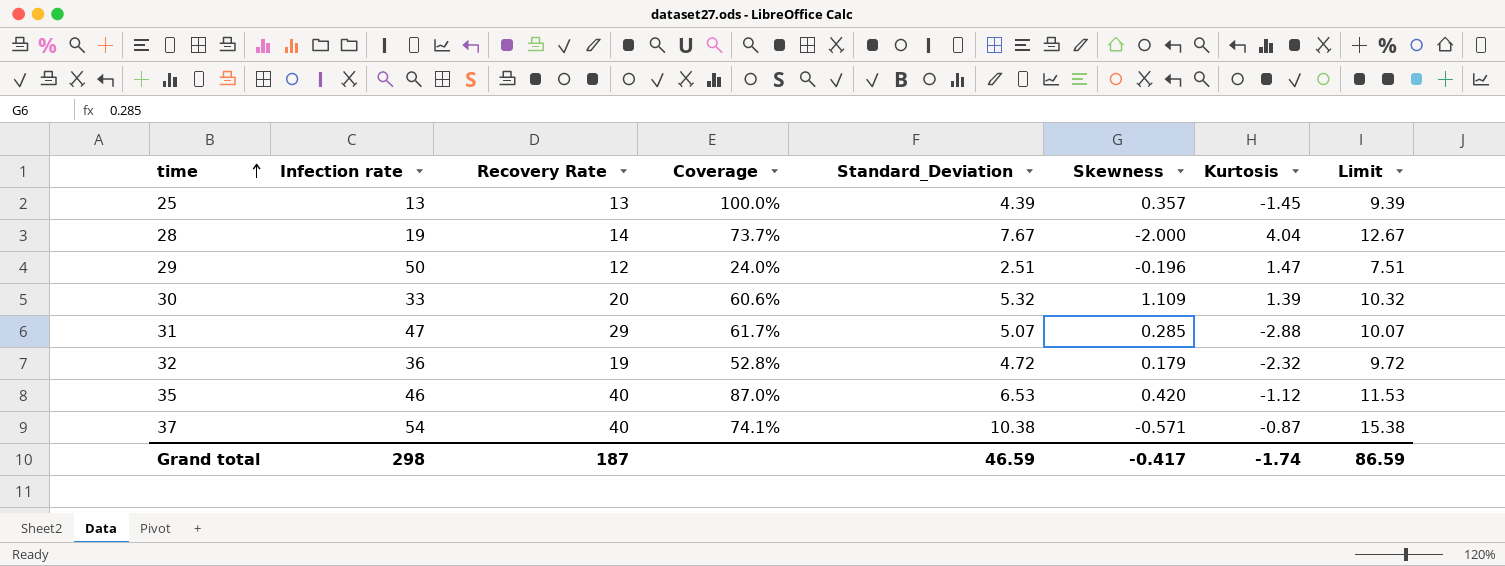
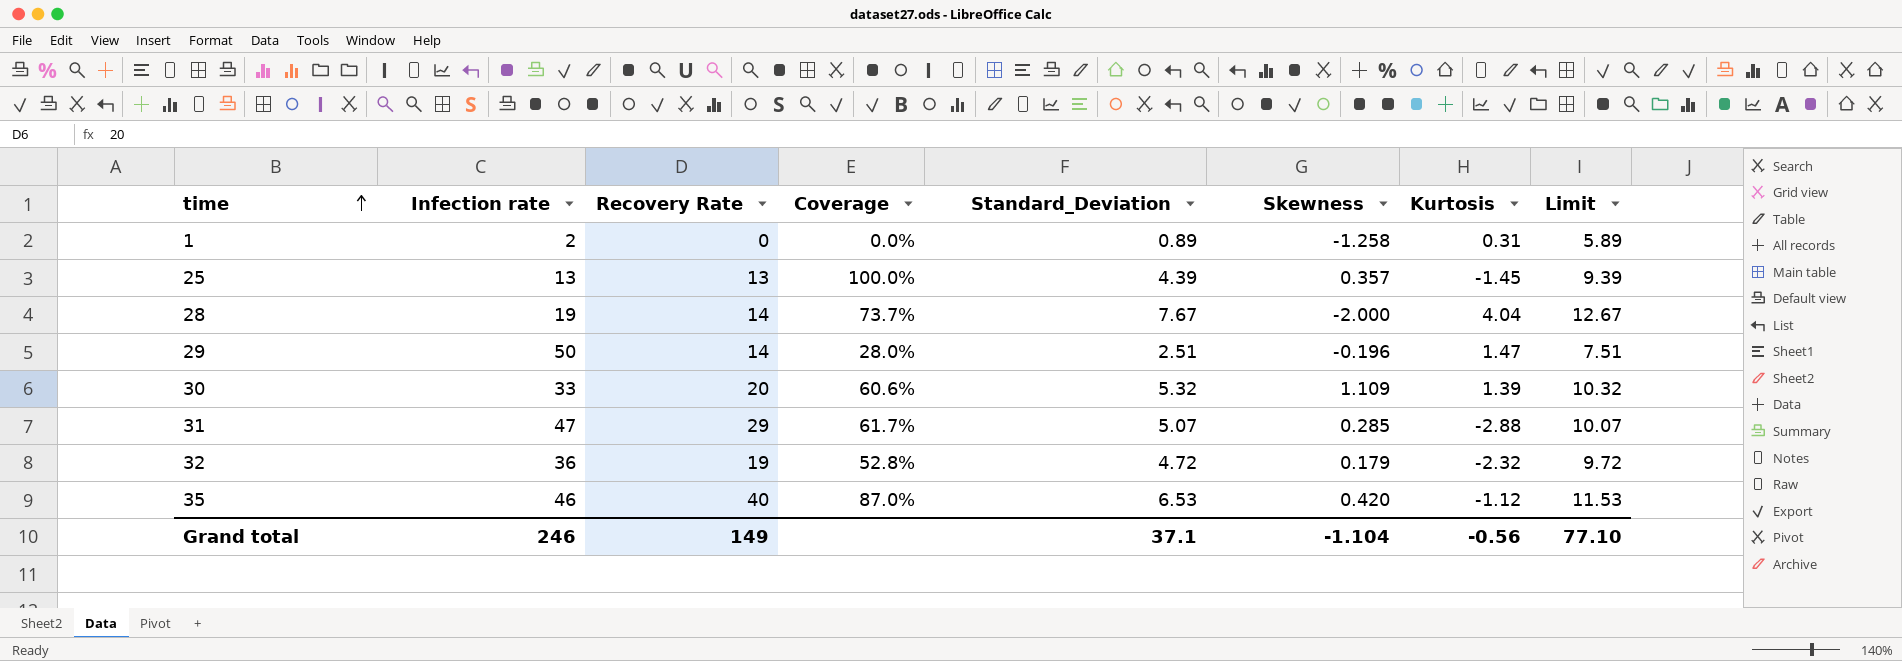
row 37: 54 | 40 | 74.1% | 10.38 | -0.571 | -0.87 | 15.38 -> none
row 1: none -> 2 | 0 | 0.0% | 0.89 | -1.258 | 0.31 | 5.89
29 | Recovery Rate: 12 -> 14
29 | Coverage: 24.0% -> 28.0%
Grand total | Infection rate: 298 -> 246
Grand total | Recovery Rate: 187 -> 149
Grand total | Standard_Deviation: 46.59 -> 37.1
Grand total | Skewness: -0.417 -> -1.104
Grand total | Kurtosis: -1.74 -> -0.56
Grand total | Limit: 86.59 -> 77.10

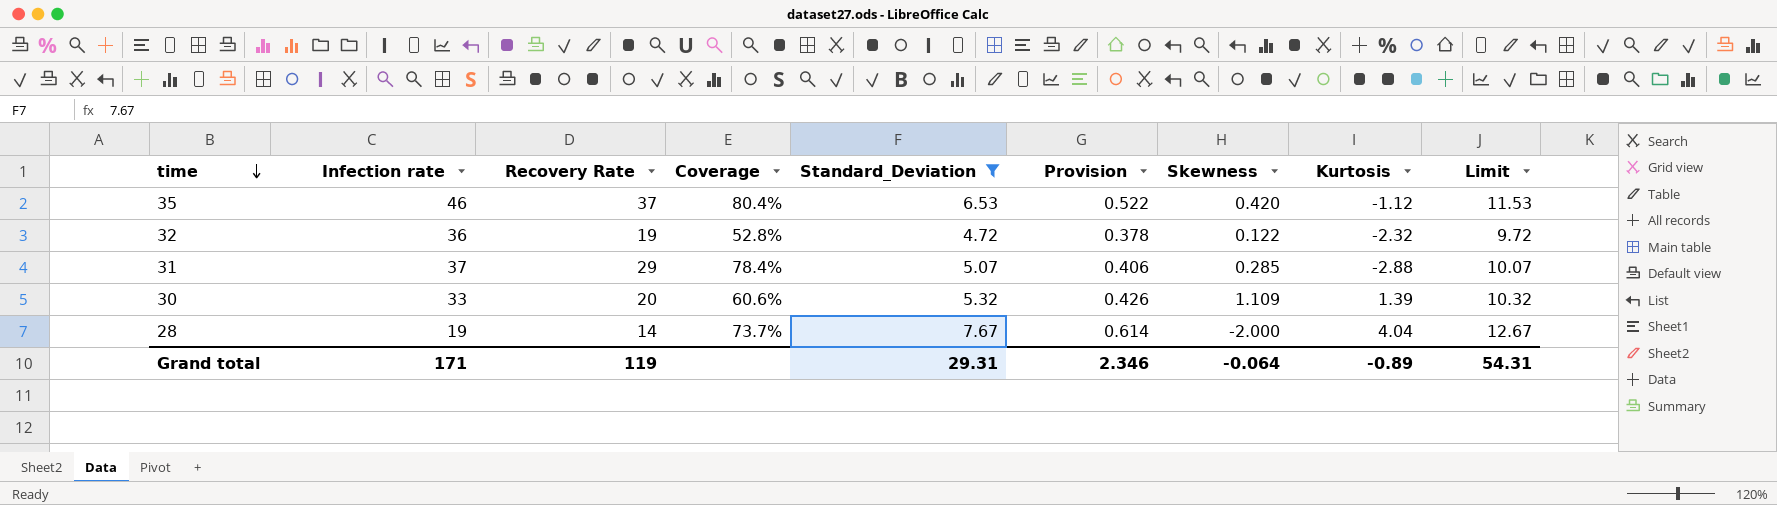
filter: none -> Standard_Deviation >= 4.72
row order: time ascending -> time descending
column Provision | formula: none -> [Standard_Deviation] * 0.08
35 | Recovery Rate: 40 -> 37
35 | Coverage: 87.0% -> 80.4%
32 | Skewness: 0.179 -> 0.122
31 | Infection rate: 47 -> 37
31 | Coverage: 61.7% -> 78.4%
Grand total | Infection rate: 246 -> 171
Grand total | Recovery Rate: 149 -> 119
Grand total | Standard_Deviation: 37.1 -> 29.31
Grand total | Skewness: -1.104 -> -0.064
Grand total | Kurtosis: -0.56 -> -0.89
Grand total | Limit: 77.10 -> 54.31

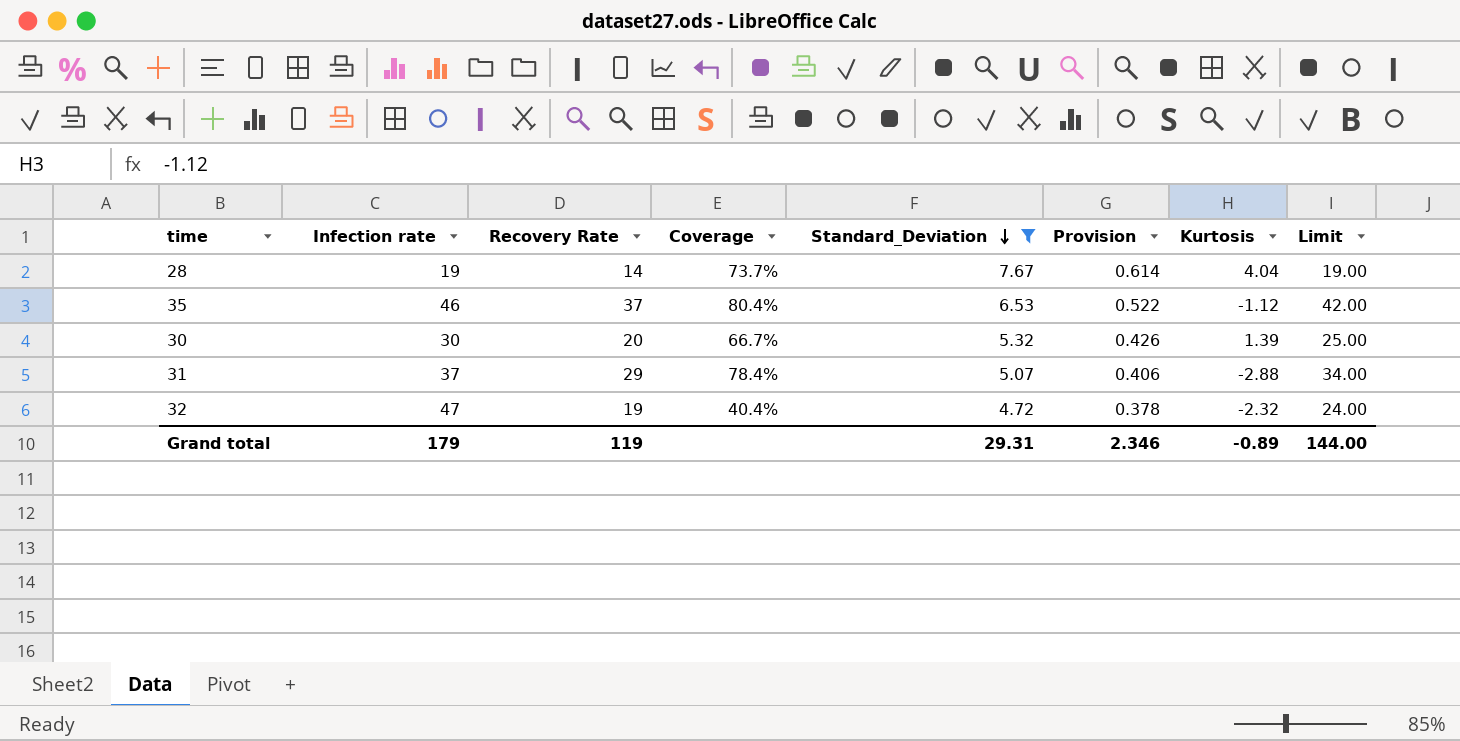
row order: time descending -> Standard_Deviation descending
column Skewness | position: 7 -> none
column Limit | formula: [Standard_Deviation] + 5 -> [Recovery Rate] + 5
30 | Infection rate: 33 -> 30
30 | Coverage: 60.6% -> 66.7%
32 | Infection rate: 36 -> 47
32 | Coverage: 52.8% -> 40.4%
Grand total | Infection rate: 171 -> 179
Grand total | Limit: 54.31 -> 144.00

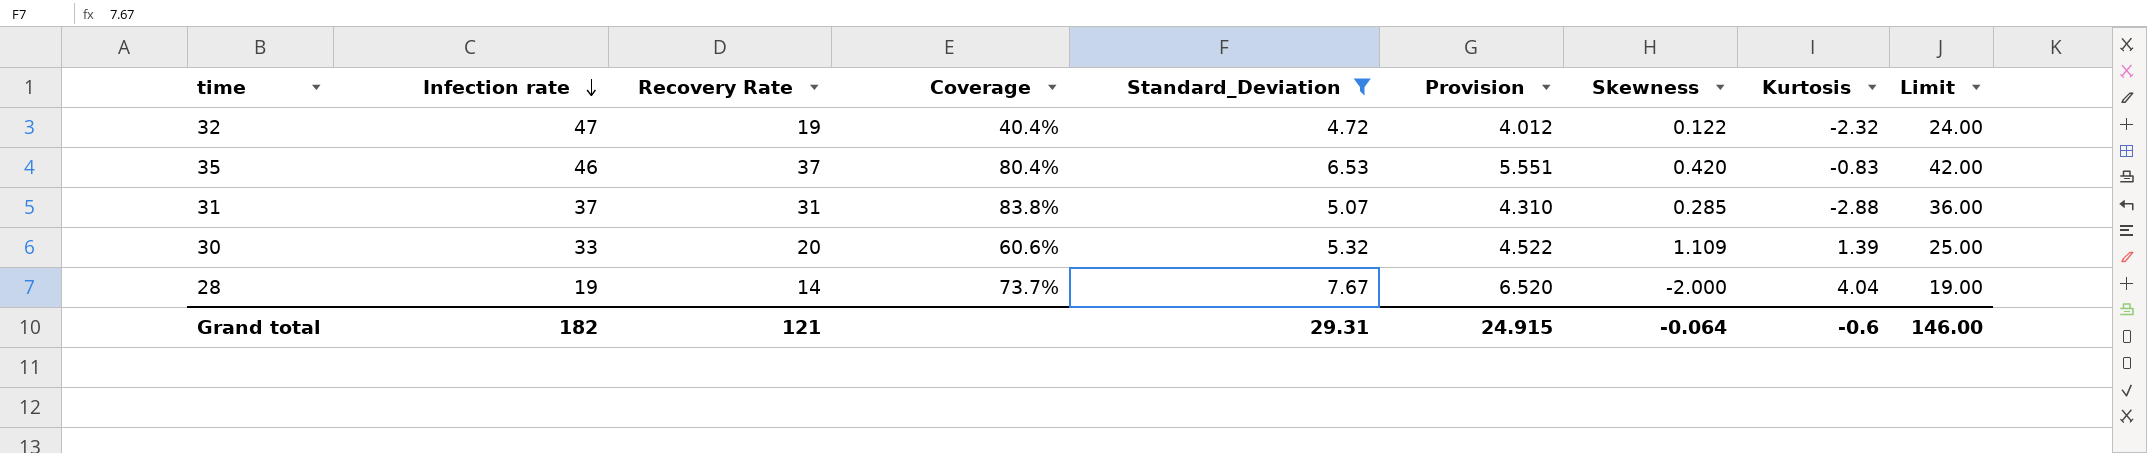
row order: Standard_Deviation descending -> Infection rate descending
column Provision | formula: [Standard_Deviation] * 0.08 -> [Standard_Deviation] * 0.85
column Skewness | position: none -> 7
35 | Kurtosis: -1.12 -> -0.83
31 | Recovery Rate: 29 -> 31
31 | Coverage: 78.4% -> 83.8%
31 | Limit: 34.00 -> 36.00
30 | Infection rate: 30 -> 33
30 | Coverage: 66.7% -> 60.6%
Grand total | Infection rate: 179 -> 182
Grand total | Recovery Rate: 119 -> 121
Grand total | Provision: 2.346 -> 24.915
Grand total | Kurtosis: -0.89 -> -0.6
Grand total | Limit: 144.00 -> 146.00

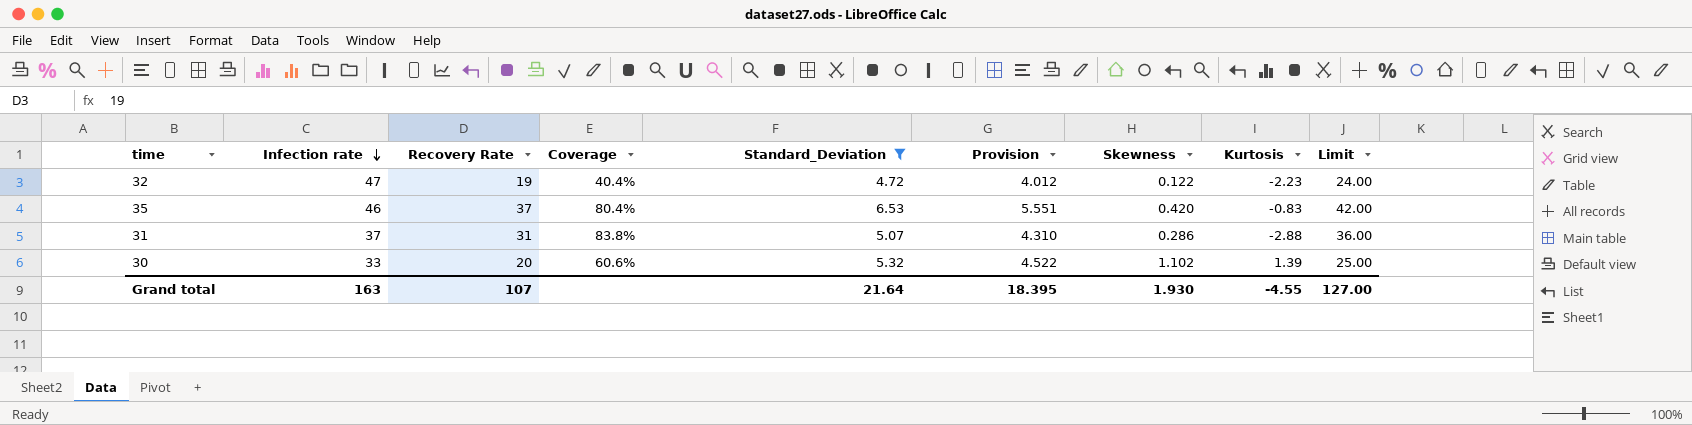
row 28: 19 | 14 | 73.7% | 7.67 | 6.520 | -2.000 | 4.04 | 19.00 -> none
32 | Kurtosis: -2.32 -> -2.23
31 | Skewness: 0.285 -> 0.286
30 | Skewness: 1.109 -> 1.102
Grand total | Infection rate: 182 -> 163
Grand total | Recovery Rate: 121 -> 107
Grand total | Standard_Deviation: 29.31 -> 21.64
Grand total | Provision: 24.915 -> 18.395
Grand total | Skewness: -0.064 -> 1.930
Grand total | Kurtosis: -0.6 -> -4.55
Grand total | Limit: 146.00 -> 127.00

